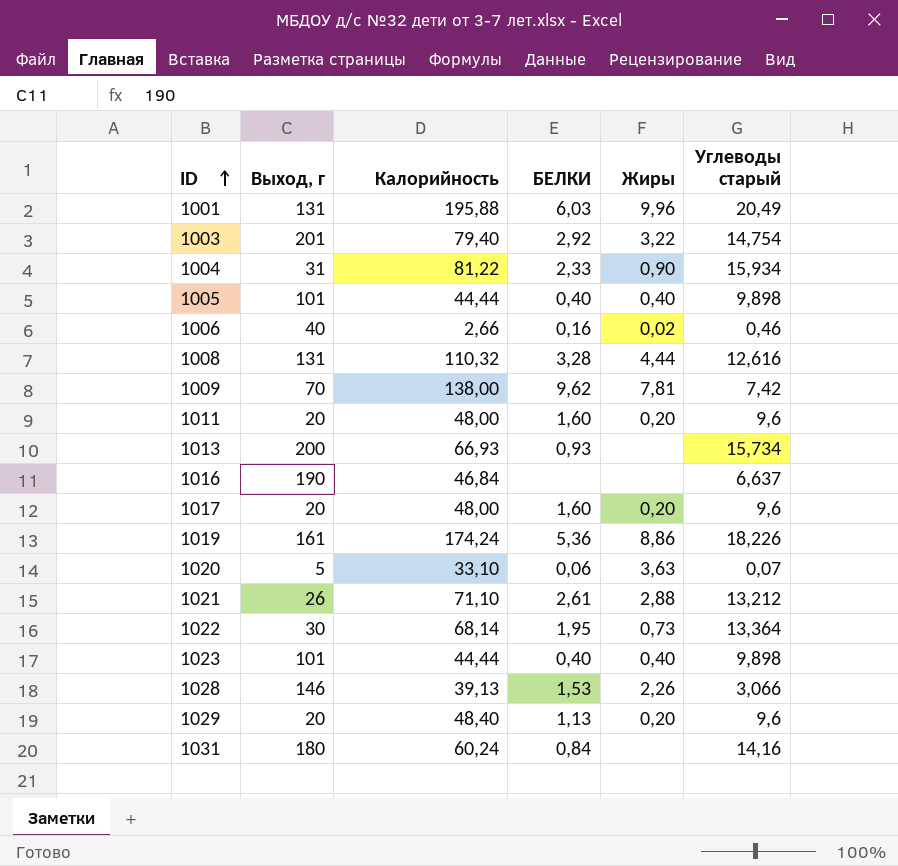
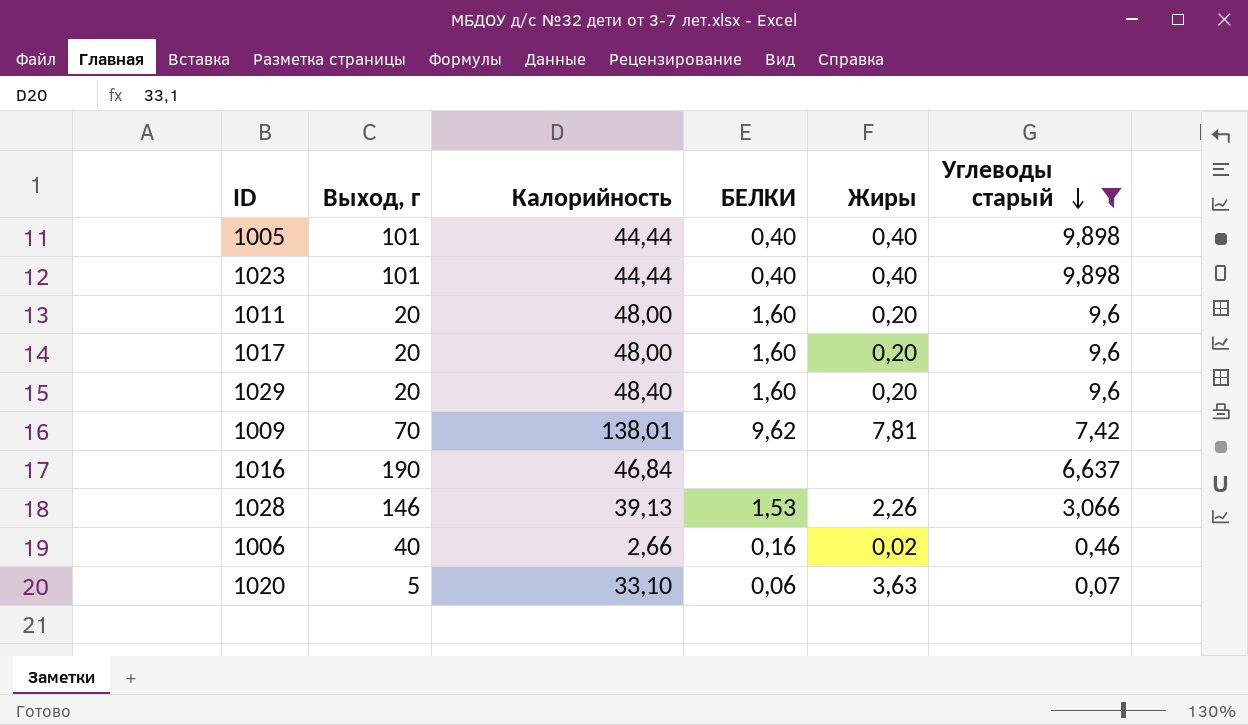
filter: none -> Углеводы старый <= 9,898
row order: ID ascending -> Углеводы старый descending
1029 | БЕЛКИ: 1,13 -> 1,60
1009 | Калорийность: 138,00 -> 138,01

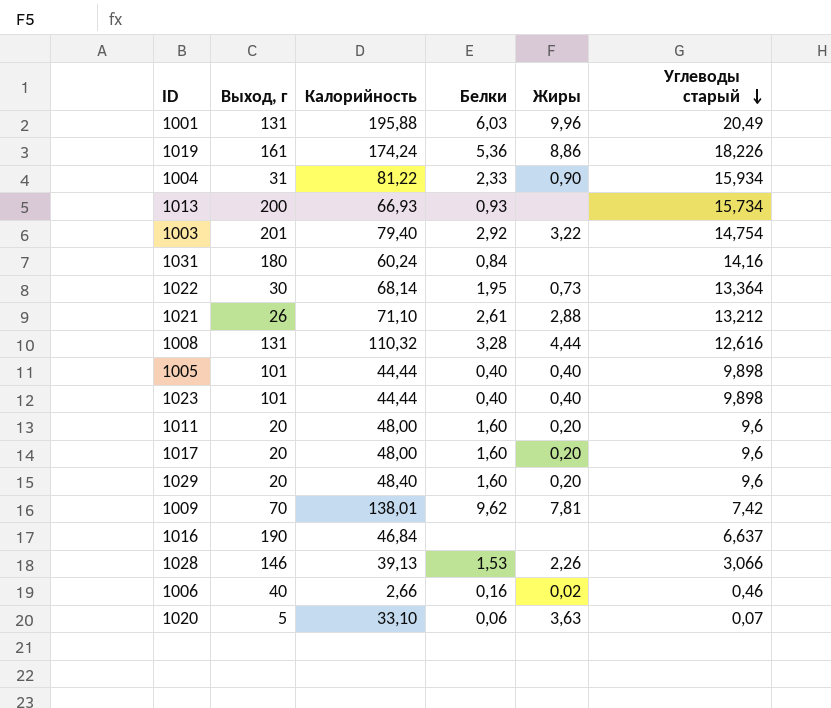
filter: Углеводы старый <= 9,898 -> none
column name: БЕЛКИ -> Белки

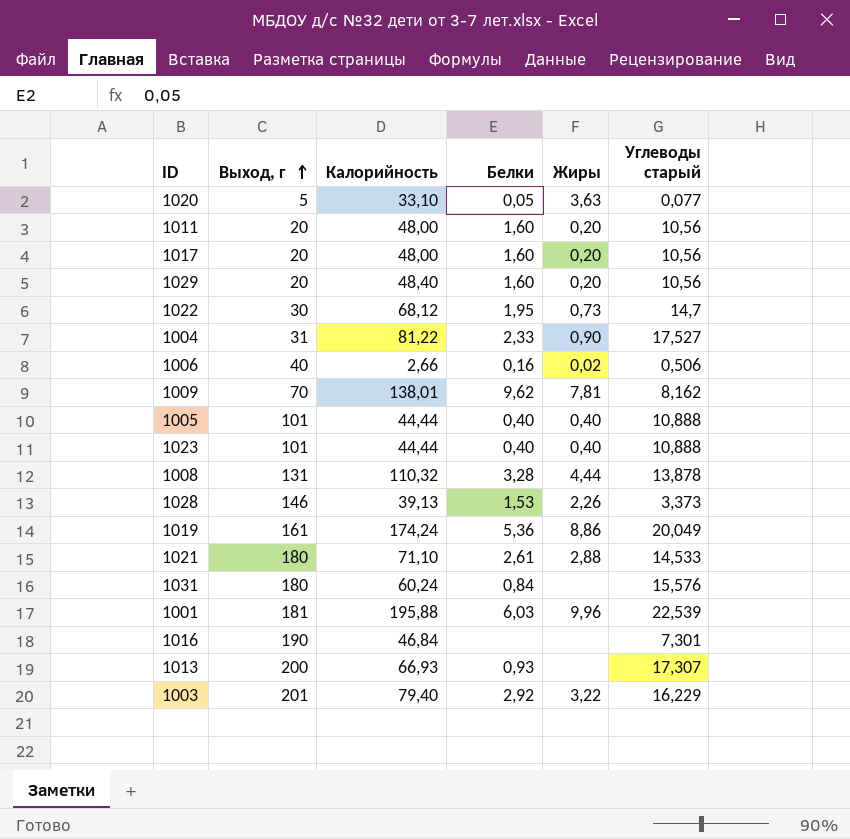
row order: Углеводы старый descending -> Выход, г ascending
1020 | Белки: 0,06 -> 0,05
1020 | Углеводы старый: 0,07 -> 0,077
1011 | Углеводы старый: 9,6 -> 10,56
1017 | Углеводы старый: 9,6 -> 10,56
1029 | Углеводы старый: 9,6 -> 10,56
1022 | Калорийность: 68,14 -> 68,12
1022 | Углеводы старый: 13,364 -> 14,7
1004 | Углеводы старый: 15,934 -> 17,527
1006 | Углеводы старый: 0,46 -> 0,506
1009 | Углеводы старый: 7,42 -> 8,162
1005 | Углеводы старый: 9,898 -> 10,888
1023 | Углеводы старый: 9,898 -> 10,888
1008 | Углеводы старый: 12,616 -> 13,878
1028 | Углеводы старый: 3,066 -> 3,373
1019 | Углеводы старый: 18,226 -> 20,049
1021 | Выход, г: 26 -> 180
1021 | Углеводы старый: 13,212 -> 14,533
1031 | Углеводы старый: 14,16 -> 15,576
1001 | Выход, г: 131 -> 181
1001 | Углеводы старый: 20,49 -> 22,539
1016 | Углеводы старый: 6,637 -> 7,301
1013 | Углеводы старый: 15,734 -> 17,307
1003 | Углеводы старый: 14,754 -> 16,229

